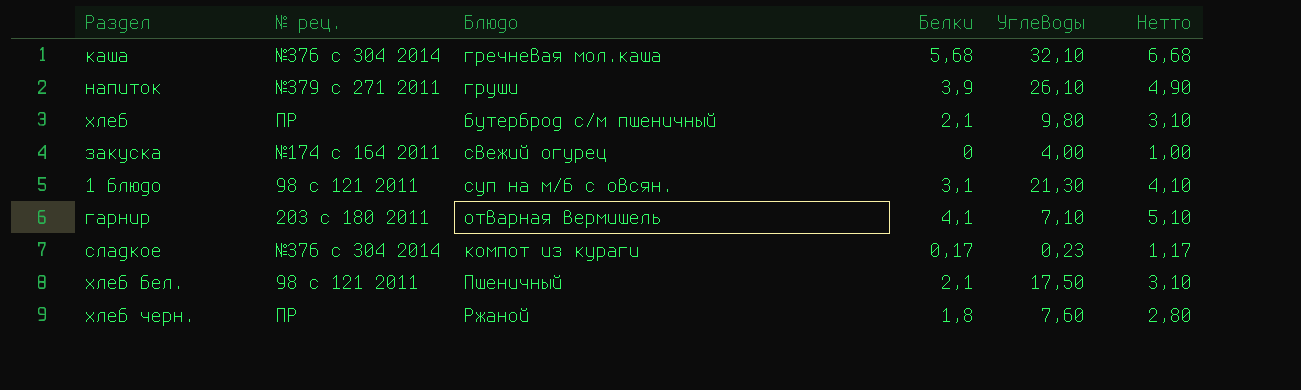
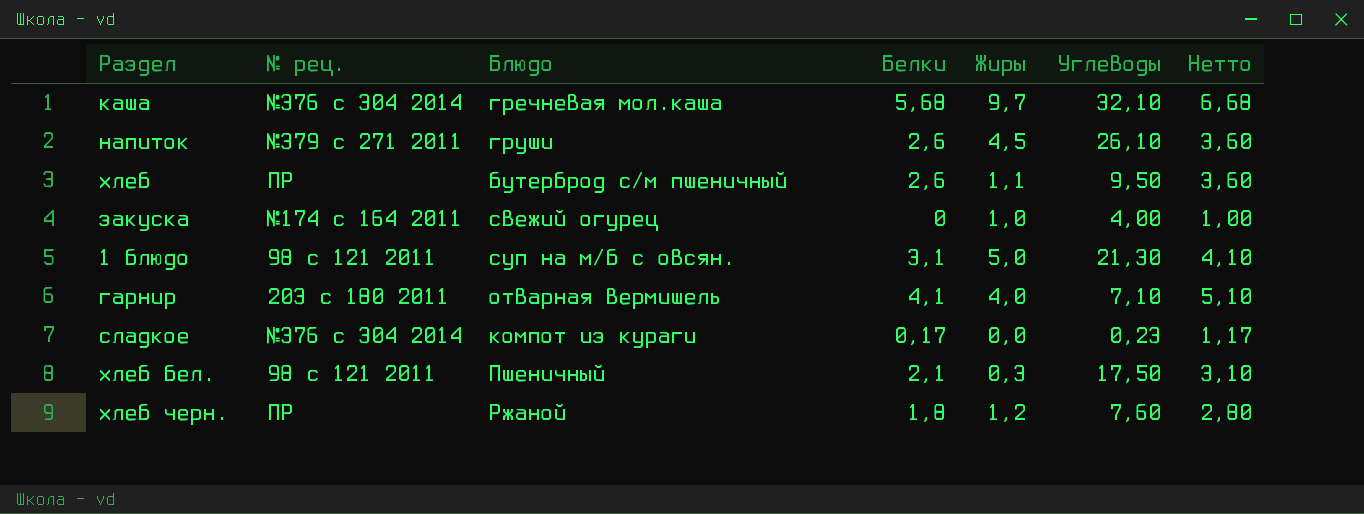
column Жиры | position: none -> 5
напиток | Белки: 3,9 -> 2,6
напиток | Нетто: 4,90 -> 3,60
хлеб | Белки: 2,1 -> 2,6
хлеб | Углеводы: 9,80 -> 9,50
хлеб | Нетто: 3,10 -> 3,60

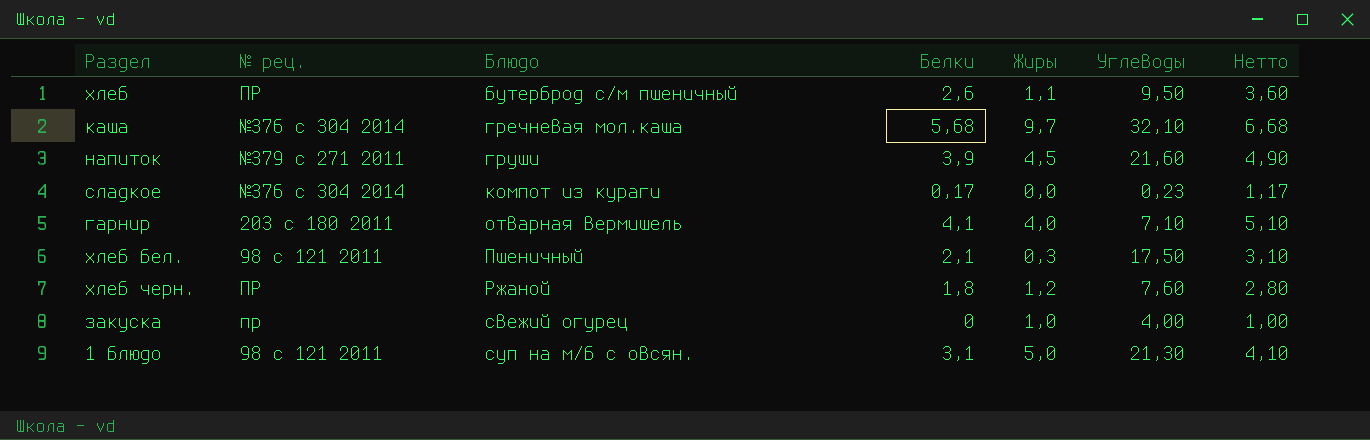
row order: none -> Блюдо ascending
напиток | Белки: 2,6 -> 3,9
напиток | Углеводы: 26,10 -> 21,60
напиток | Нетто: 3,60 -> 4,90
закуска | № рец.: №174 с 164 2011 -> пр

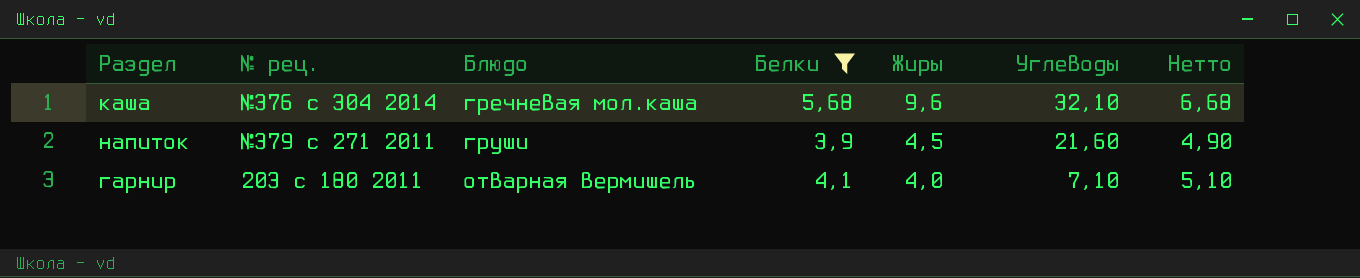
filter: none -> Белки >= 3,9
каша | Жиры: 9,7 -> 9,6

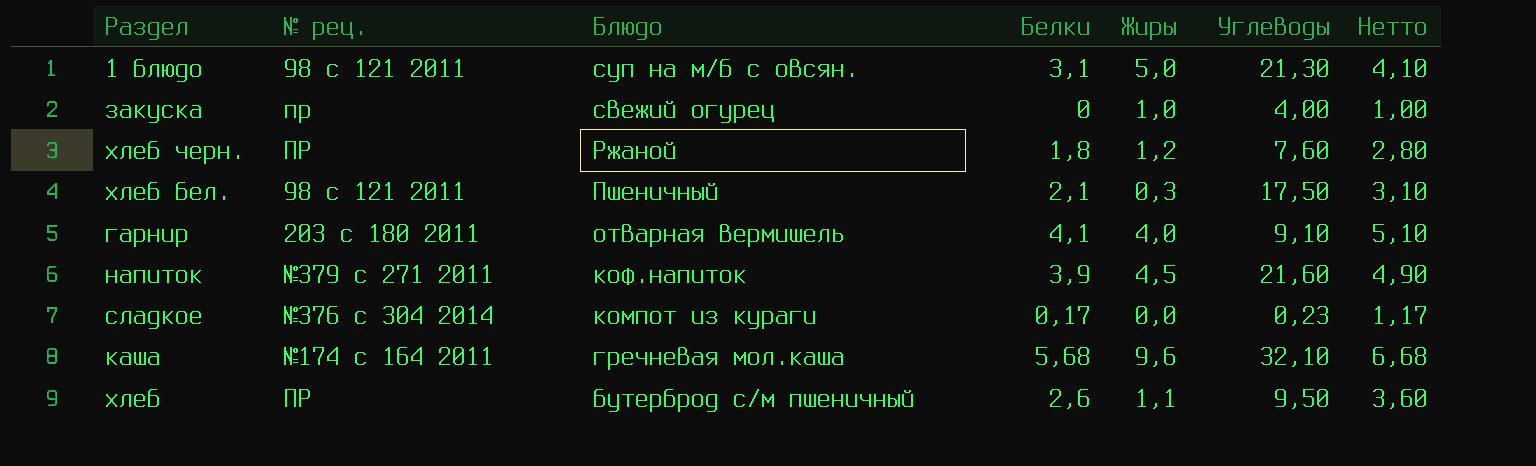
filter: Белки >= 3,9 -> none
row order: Блюдо ascending -> Блюдо descending
гарнир | Углеводы: 7,10 -> 9,10
напиток | Блюдо: груши -> коф.напиток
каша | № рец.: №376 с 304 2014 -> №174 с 164 2011

